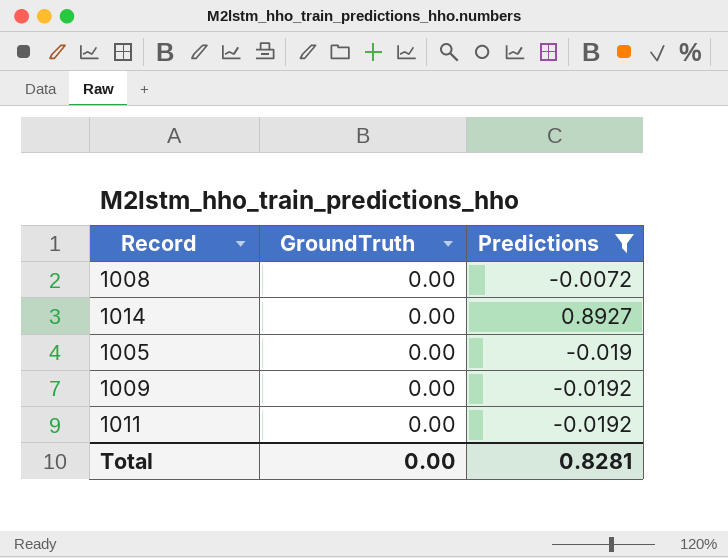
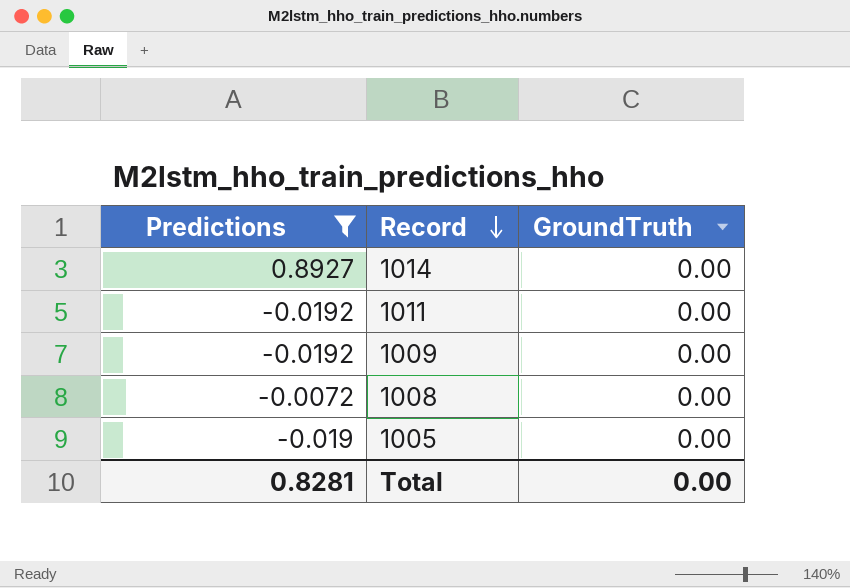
row order: none -> Record descending
column Predictions | position: 3 -> 1

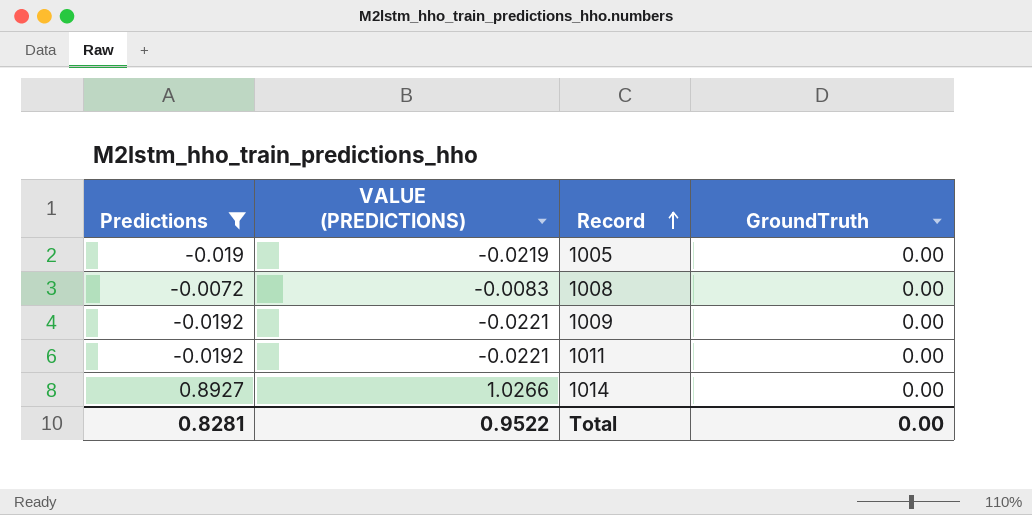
row order: Record descending -> Record ascending
column VALUE (PREDICTIONS) | formula: none -> [Predictions] * 1.15

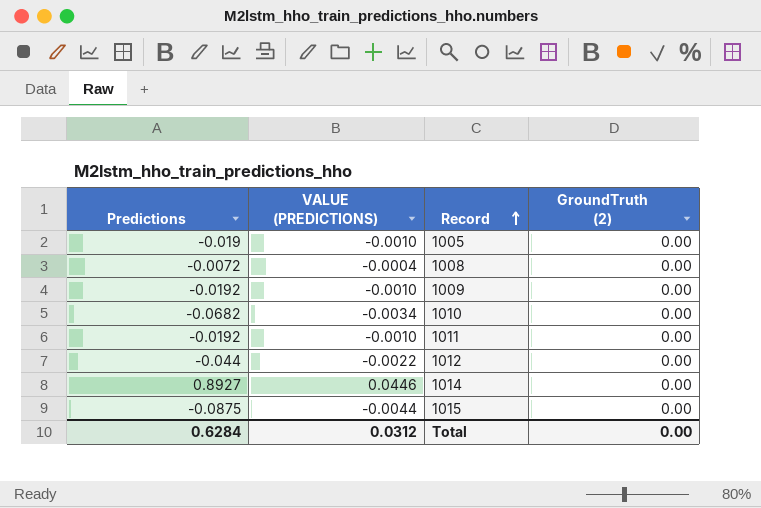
filter: Predictions >= -0.0192 -> none
column VALUE (PREDICTIONS) | formula: [Predictions] * 1.15 -> [Predictions] * 0.05
column name: GroundTruth -> GroundTruth (2)
Total | Predictions: 0.8281 -> 0.6284
Total | VALUE (PREDICTIONS): 0.9522 -> 0.0312

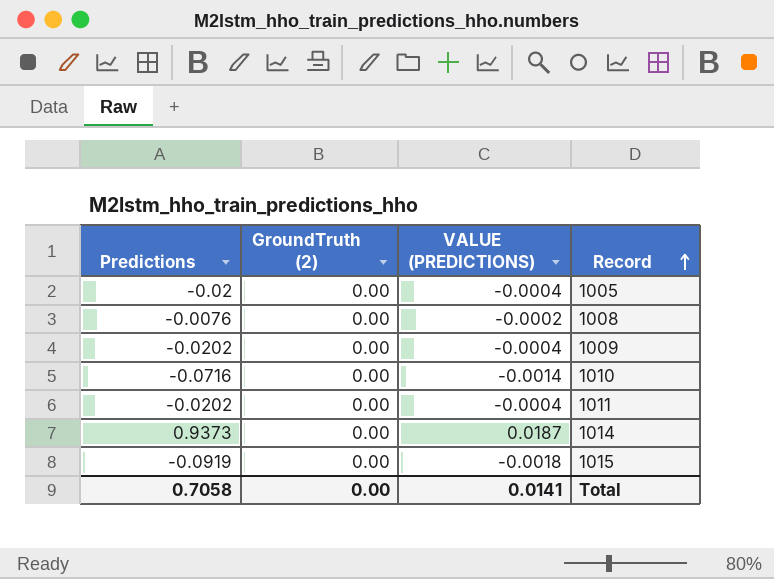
column GroundTruth (2) | position: 4 -> 2
column VALUE (PREDICTIONS) | formula: [Predictions] * 0.05 -> [Predictions] * 0.02
row 1012: -0.044 | -0.0022 | 0.00 -> none
1005 | Predictions: -0.019 -> -0.02
1008 | Predictions: -0.0072 -> -0.0076
1009 | Predictions: -0.0192 -> -0.0202
1010 | Predictions: -0.0682 -> -0.0716
1011 | Predictions: -0.0192 -> -0.0202
1014 | Predictions: 0.8927 -> 0.9373
1015 | Predictions: -0.0875 -> -0.0919
Total | Predictions: 0.6284 -> 0.7058
Total | VALUE (PREDICTIONS): 0.0312 -> 0.0141

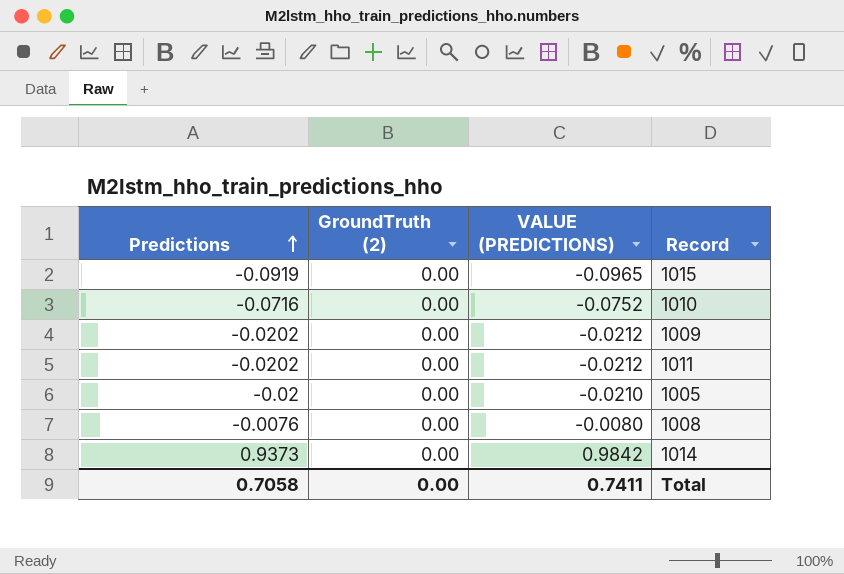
row order: Record ascending -> Predictions ascending
column VALUE (PREDICTIONS) | formula: [Predictions] * 0.02 -> [Predictions] * 1.05
Total | VALUE (PREDICTIONS): 0.0141 -> 0.7411

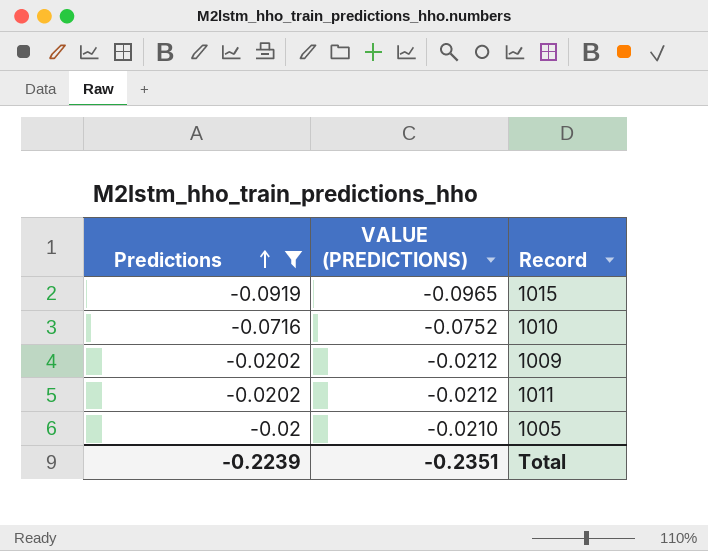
filter: none -> Predictions <= -0.02
column GroundTruth (2) | position: 2 -> none
Total | Predictions: 0.7058 -> -0.2239
Total | VALUE (PREDICTIONS): 0.7411 -> -0.2351

